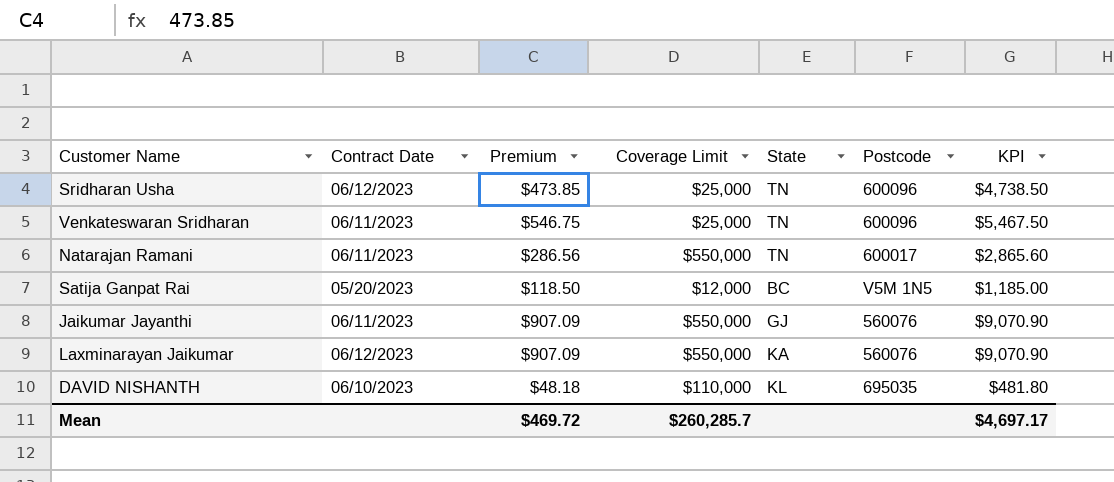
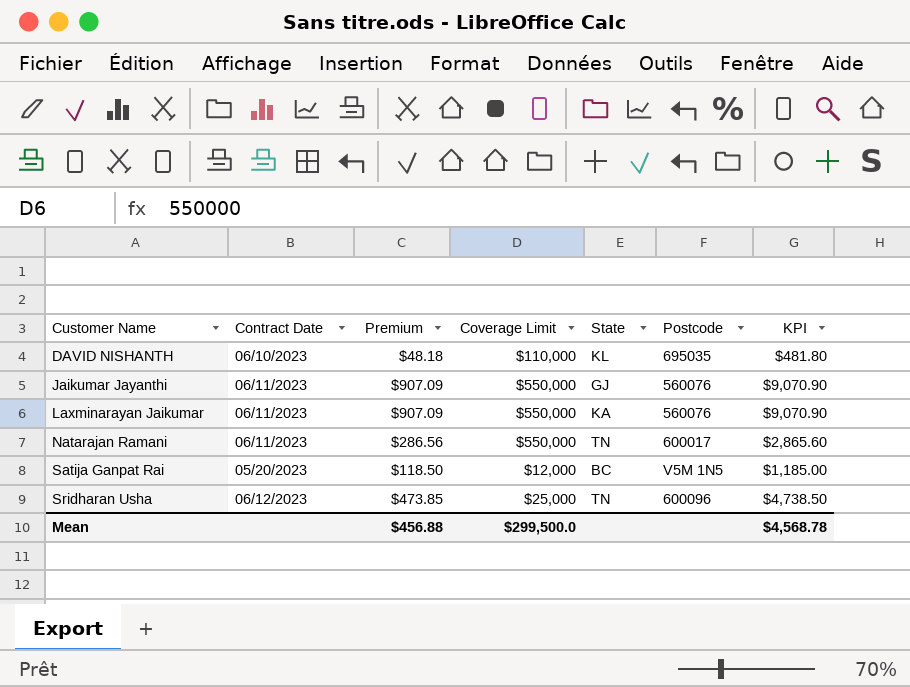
row order: none -> Customer Name ascending
row Venkateswaran Sridharan: 06/11/2023 | $546.75 | $25,000 | TN | 600096 | $5,467.50 -> none
Laxminarayan Jaikumar | Contract Date: 06/12/2023 -> 06/11/2023
Mean | Premium: $469.72 -> $456.88
Mean | Coverage Limit: $260,285.7 -> $299,500.0
Mean | KPI: $4,697.17 -> $4,568.78

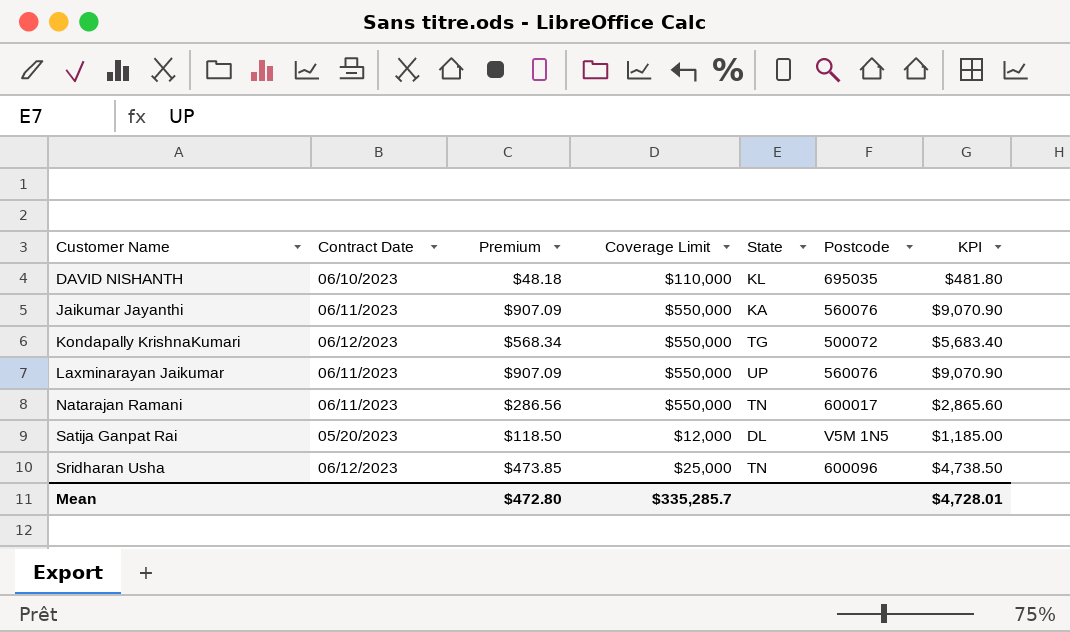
Jaikumar Jayanthi | State: GJ -> KA
row Kondapally KrishnaKumari: none -> 06/12/2023 | $568.34 | $550,000 | TG | 500072 | $5,683.40
Laxminarayan Jaikumar | State: KA -> UP
Satija Ganpat Rai | State: BC -> DL
Mean | Premium: $456.88 -> $472.80
Mean | Coverage Limit: $299,500.0 -> $335,285.7
Mean | KPI: $4,568.78 -> $4,728.01

